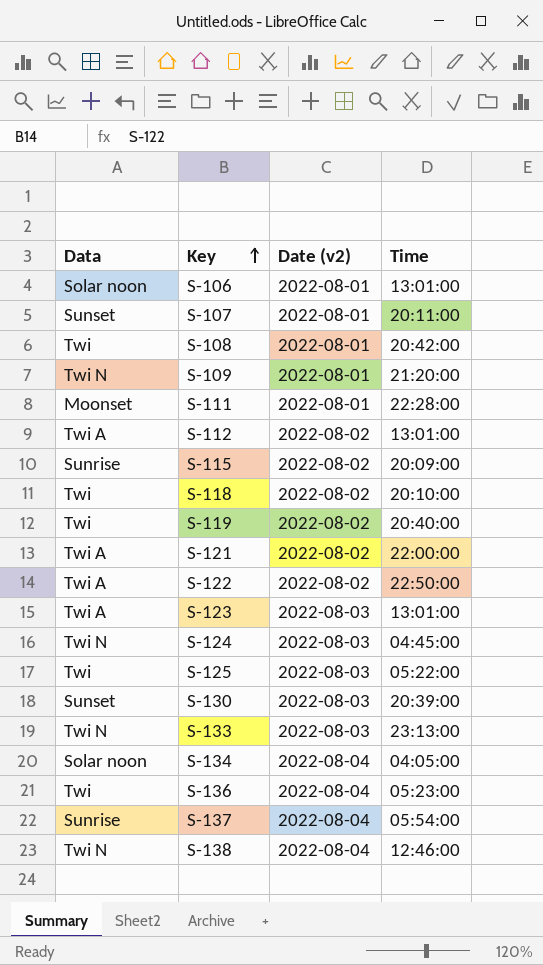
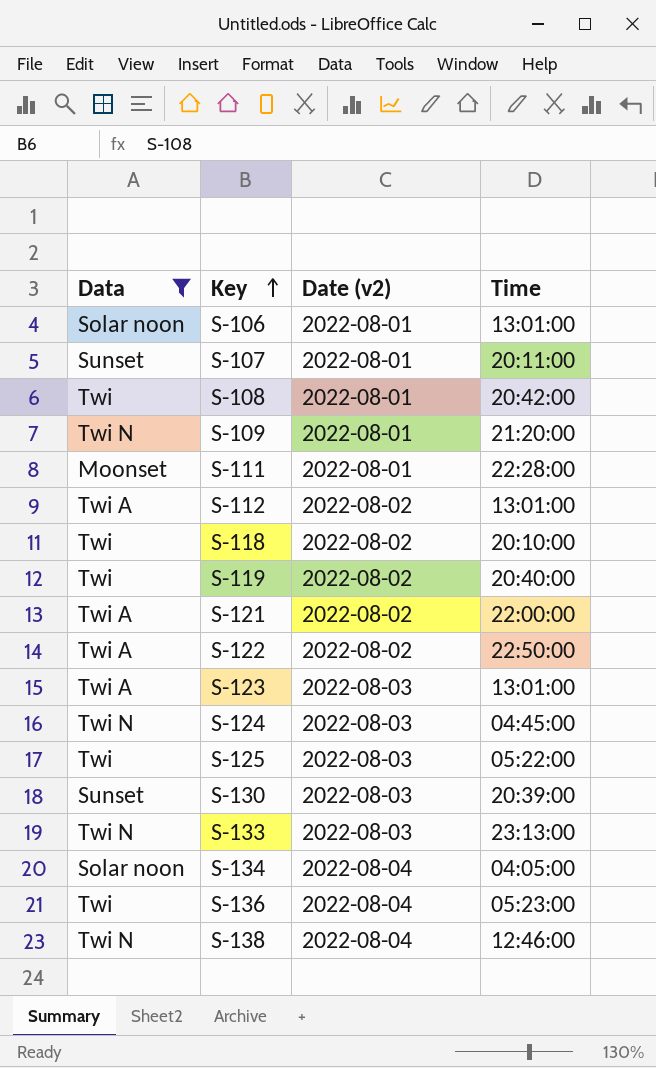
filter: none -> Data != Sunrise

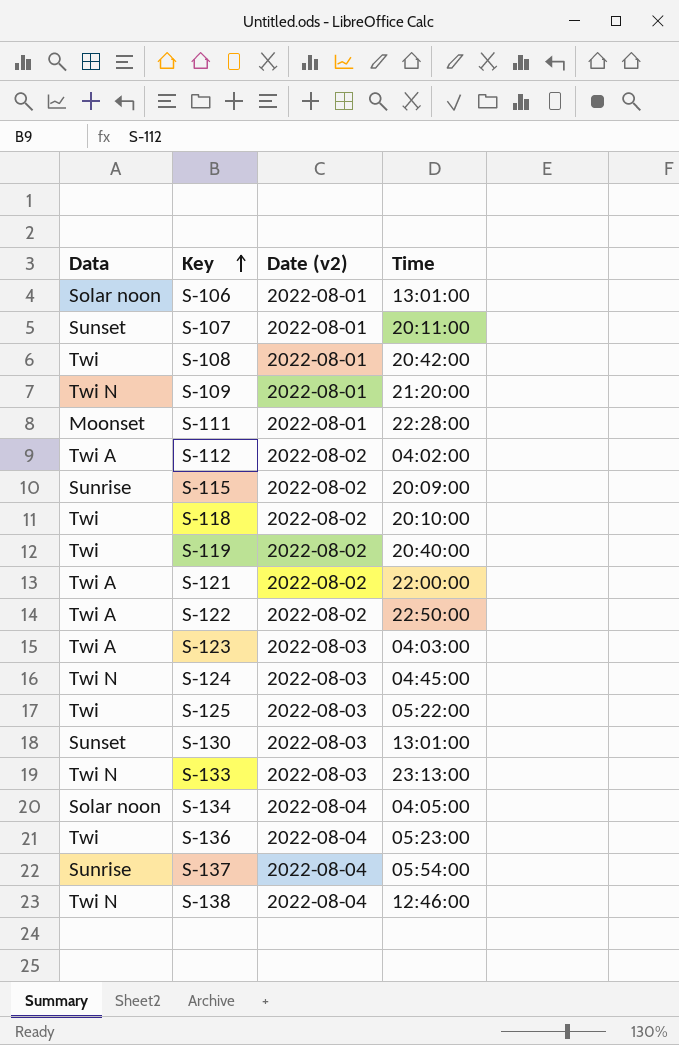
filter: Data != Sunrise -> none
S-112 | Time: 13:01:00 -> 04:02:00
S-123 | Time: 13:01:00 -> 04:03:00
S-130 | Time: 20:39:00 -> 13:01:00

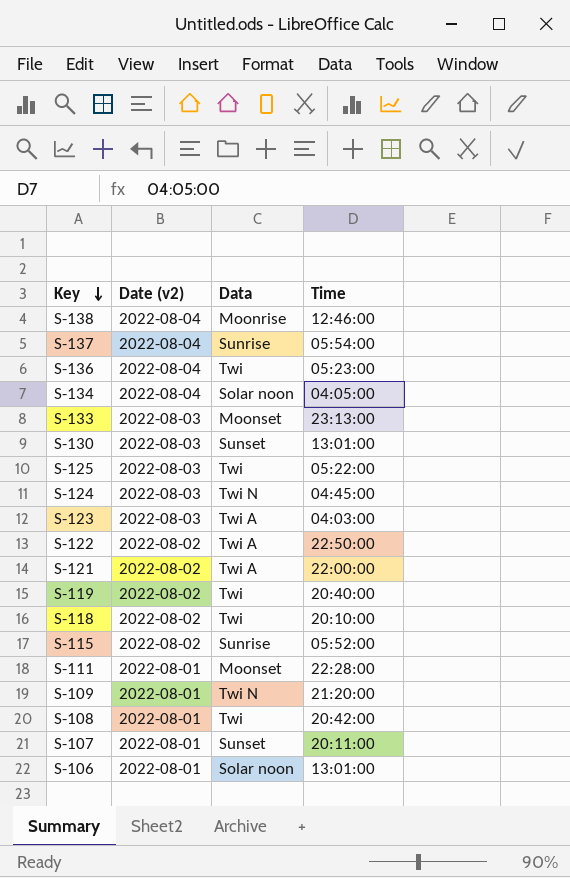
row order: Key ascending -> Key descending
column Data | position: 1 -> 3
row S-112: Twi A | 2022-08-02 | 04:02:00 -> none
S-138 | Data: Twi N -> Moonrise
S-133 | Data: Twi N -> Moonset
S-115 | Time: 20:09:00 -> 05:52:00

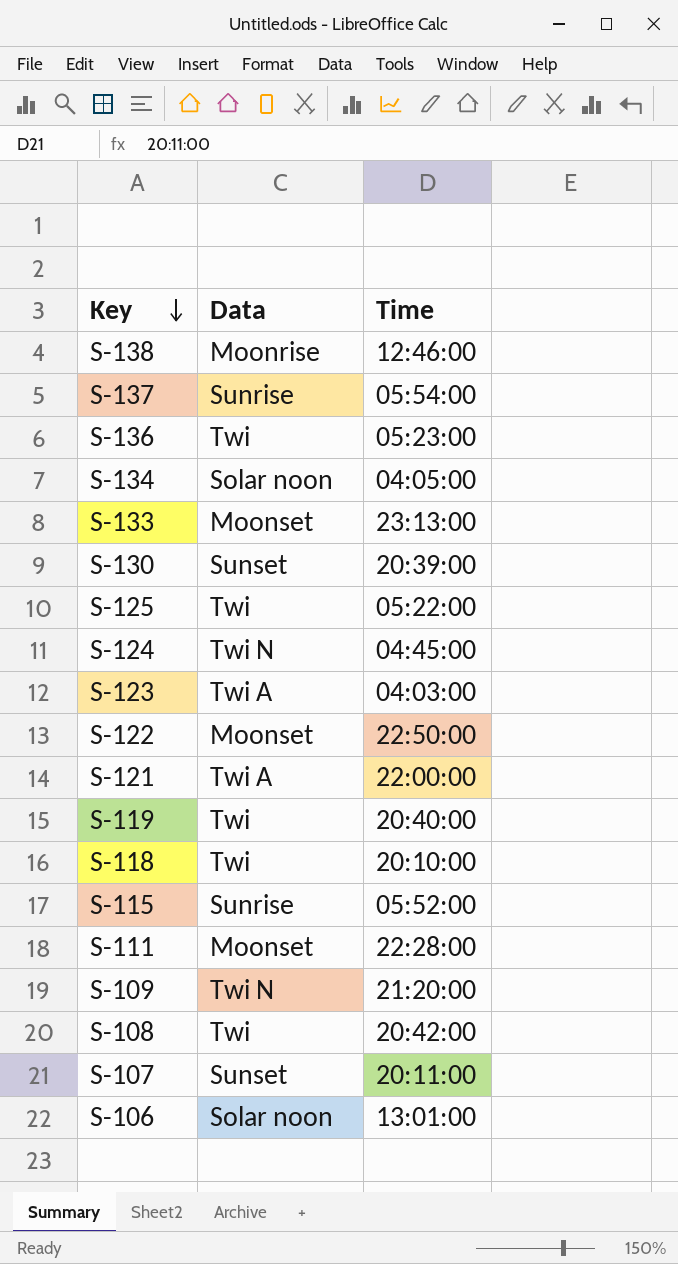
column Date (v2) | position: 2 -> none
S-130 | Time: 13:01:00 -> 20:39:00
S-122 | Data: Twi A -> Moonset

